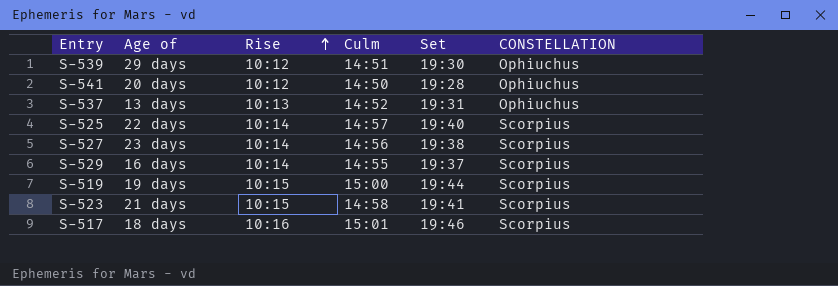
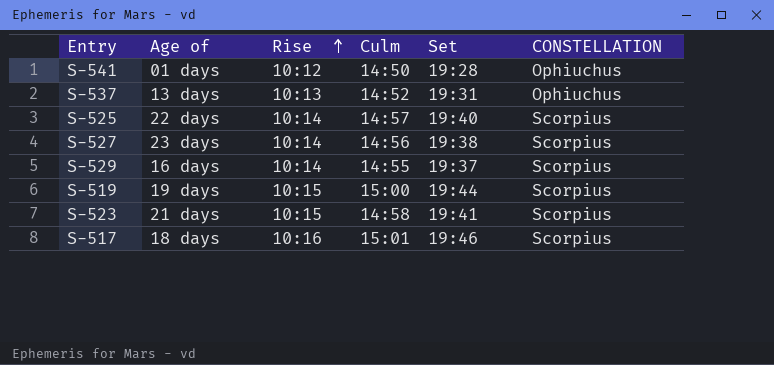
row S-539: 29 days | 10:12 | 14:51 | 19:30 | Ophiuchus -> none
S-541 | Age of: 20 days -> 01 days

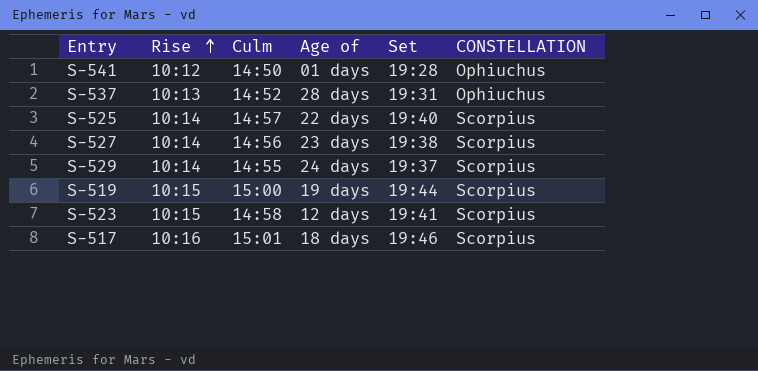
column Age of | position: 2 -> 4
S-537 | Age of: 13 days -> 28 days
S-529 | Age of: 16 days -> 24 days
S-523 | Age of: 21 days -> 12 days

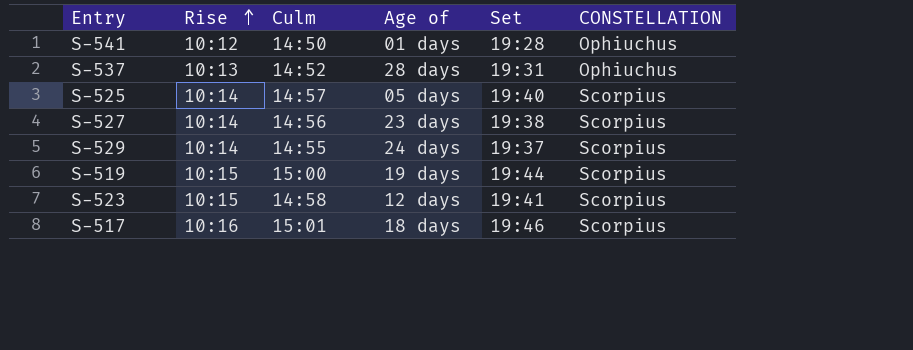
S-525 | Age of: 22 days -> 05 days

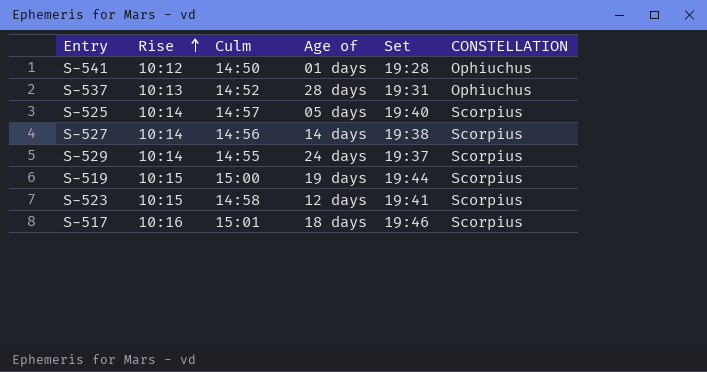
S-527 | Age of: 23 days -> 14 days

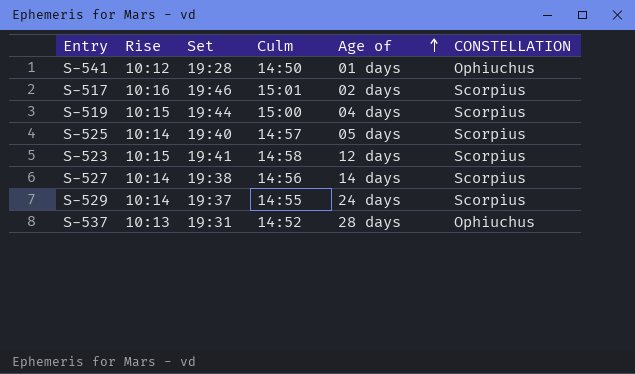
row order: Rise ascending -> Age of ascending
column Set | position: 5 -> 3
S-517 | Age of: 18 days -> 02 days
S-519 | Age of: 19 days -> 04 days

